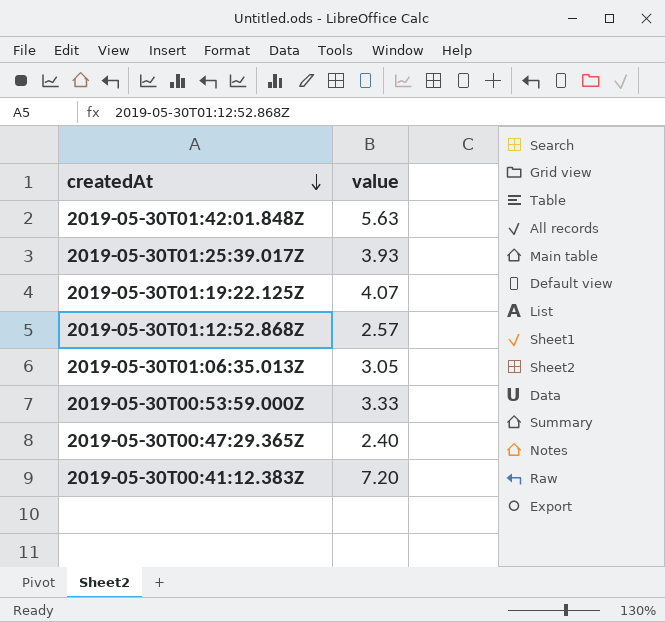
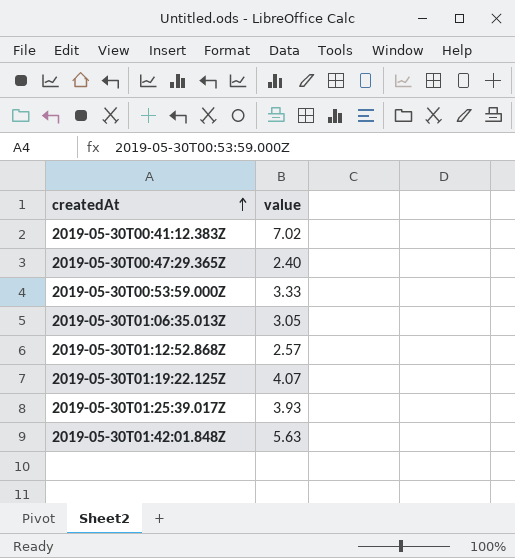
row order: createdAt descending -> createdAt ascending
2019-05-30T00:41:12.383Z | value: 7.20 -> 7.02

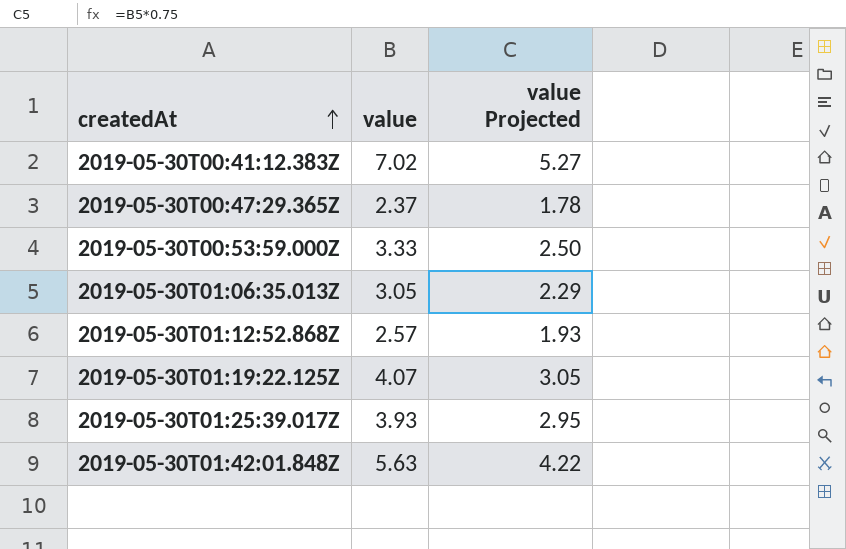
column value Projected | formula: none -> [value] * 0.75
2019-05-30T00:47:29.365Z | value: 2.40 -> 2.37

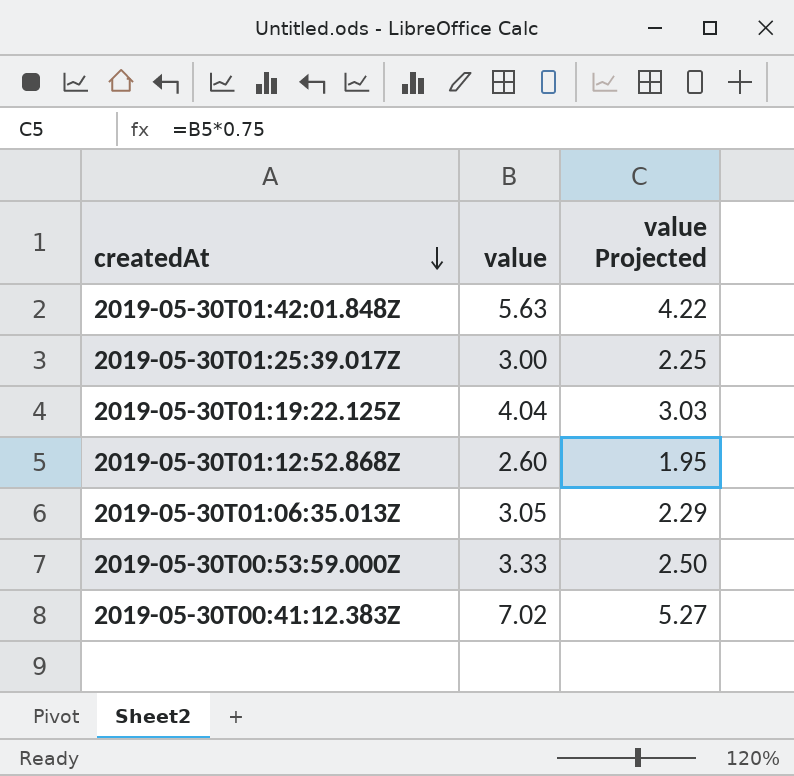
row order: createdAt ascending -> createdAt descending
row 2019-05-30T00:47:29.365Z: 2.37 | 1.78 -> none
2019-05-30T01:25:39.017Z | value: 3.93 -> 3.00
2019-05-30T01:25:39.017Z | value Projected: 2.95 -> 2.25
2019-05-30T01:19:22.125Z | value: 4.07 -> 4.04
2019-05-30T01:19:22.125Z | value Projected: 3.05 -> 3.03
2019-05-30T01:12:52.868Z | value: 2.57 -> 2.60
2019-05-30T01:12:52.868Z | value Projected: 1.93 -> 1.95

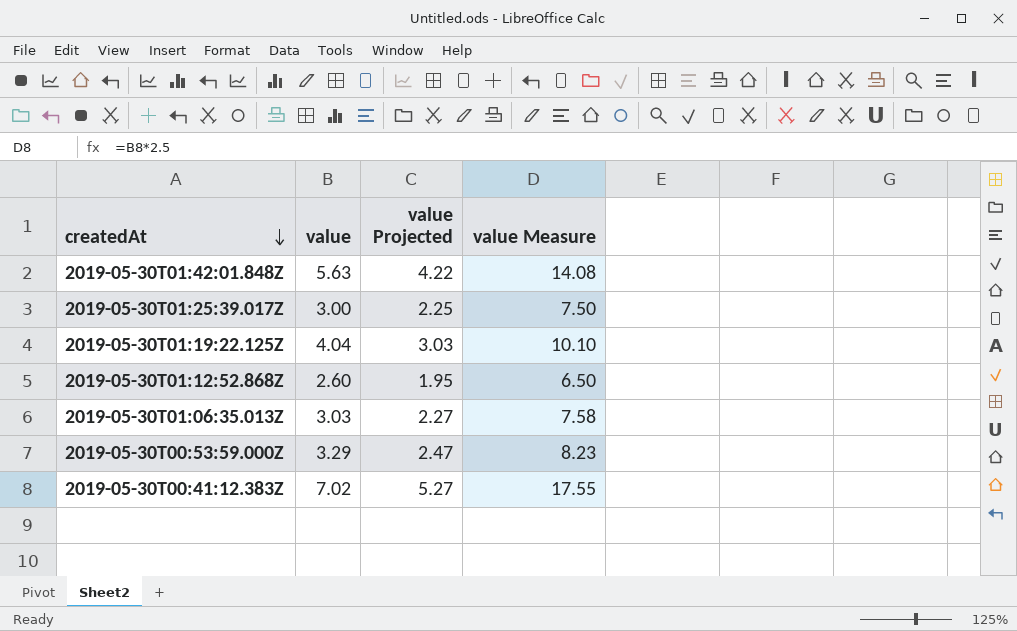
column value Measure | formula: none -> [value] * 2.5
2019-05-30T01:06:35.013Z | value: 3.05 -> 3.03
2019-05-30T01:06:35.013Z | value Projected: 2.29 -> 2.27
2019-05-30T00:53:59.000Z | value: 3.33 -> 3.29
2019-05-30T00:53:59.000Z | value Projected: 2.50 -> 2.47

